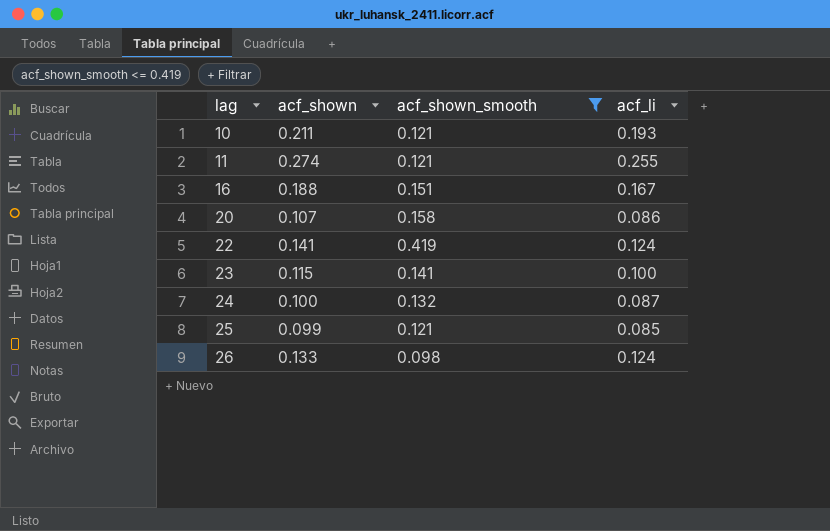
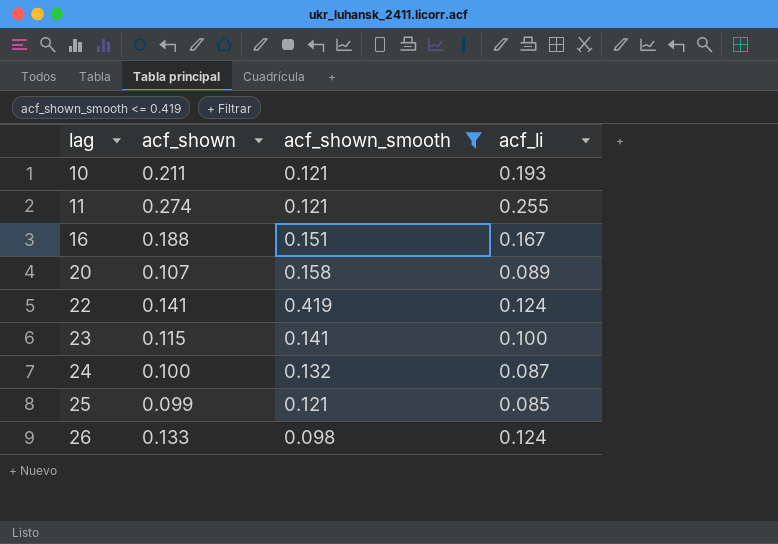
20 | acf_li: 0.086 -> 0.089

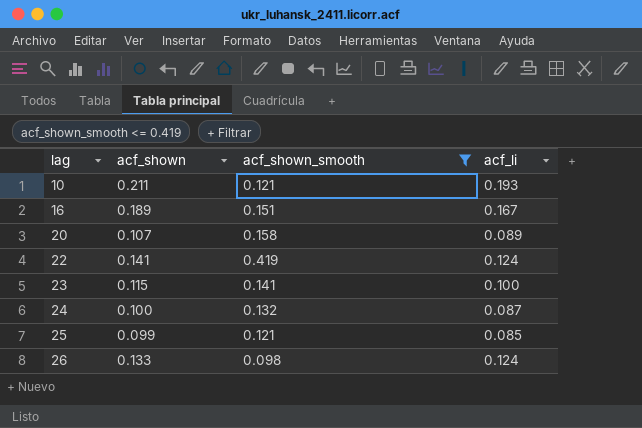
row 11: 0.274 | 0.121 | 0.255 -> none
16 | acf_shown: 0.188 -> 0.189

